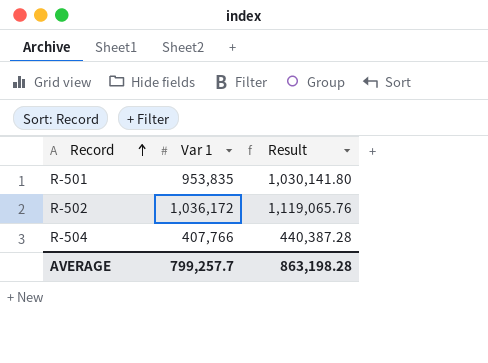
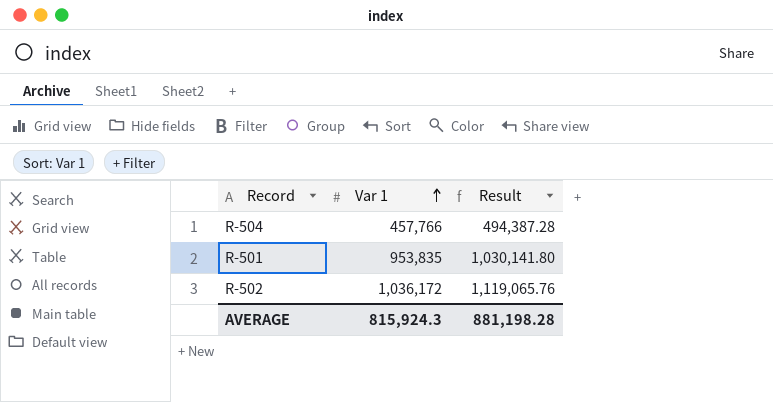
row order: Record ascending -> Var 1 ascending
R-504 | Var 1: 407,766 -> 457,766
R-504 | Result: 440,387.28 -> 494,387.28
AVERAGE | Var 1: 799,257.7 -> 815,924.3
AVERAGE | Result: 863,198.28 -> 881,198.28

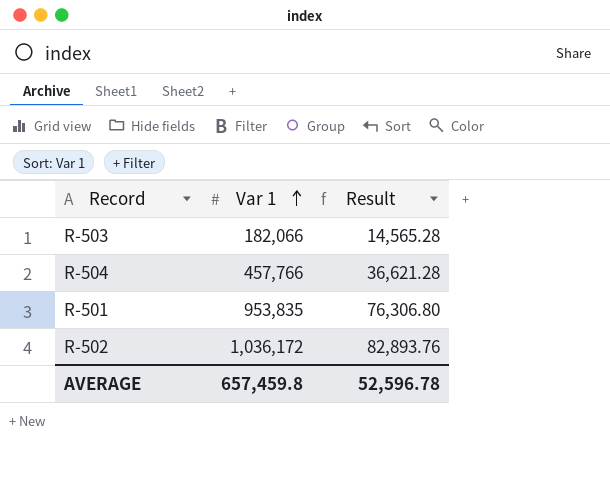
column Result | formula: [Var 1] * 1.08 -> [Var 1] * 0.08
row R-503: none -> 182,066 | 14,565.28
AVERAGE | Var 1: 815,924.3 -> 657,459.8
AVERAGE | Result: 881,198.28 -> 52,596.78

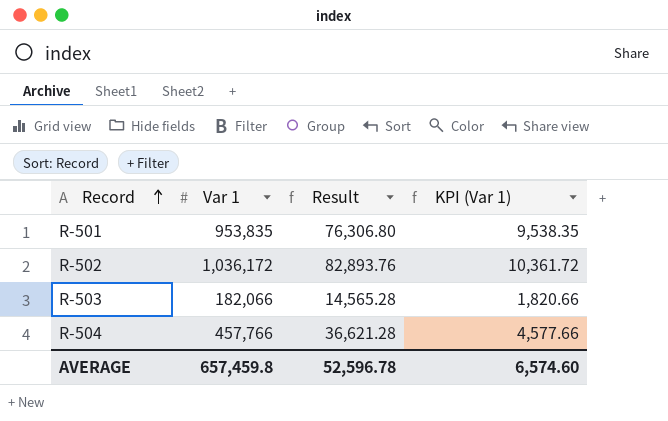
row order: Var 1 ascending -> Record ascending
column KPI (Var 1) | formula: none -> [Var 1] * 0.01

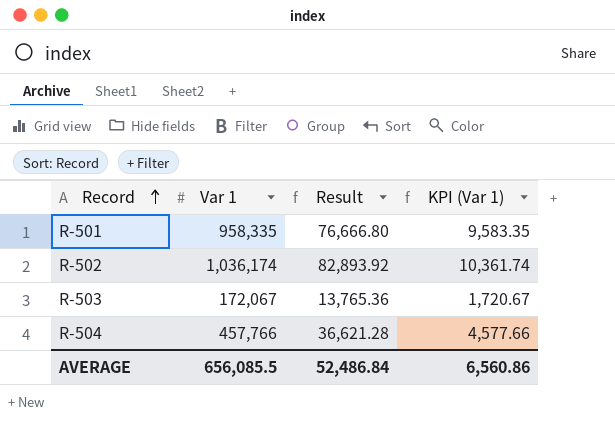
R-501 | Var 1: 953,835 -> 958,335
R-501 | Result: 76,306.80 -> 76,666.80
R-501 | KPI (Var 1): 9,538.35 -> 9,583.35
R-502 | Var 1: 1,036,172 -> 1,036,174
R-502 | Result: 82,893.76 -> 82,893.92
R-502 | KPI (Var 1): 10,361.72 -> 10,361.74
R-503 | Var 1: 182,066 -> 172,067
R-503 | Result: 14,565.28 -> 13,765.36
R-503 | KPI (Var 1): 1,820.66 -> 1,720.67
AVERAGE | Var 1: 657,459.8 -> 656,085.5
AVERAGE | Result: 52,596.78 -> 52,486.84
AVERAGE | KPI (Var 1): 6,574.60 -> 6,560.86

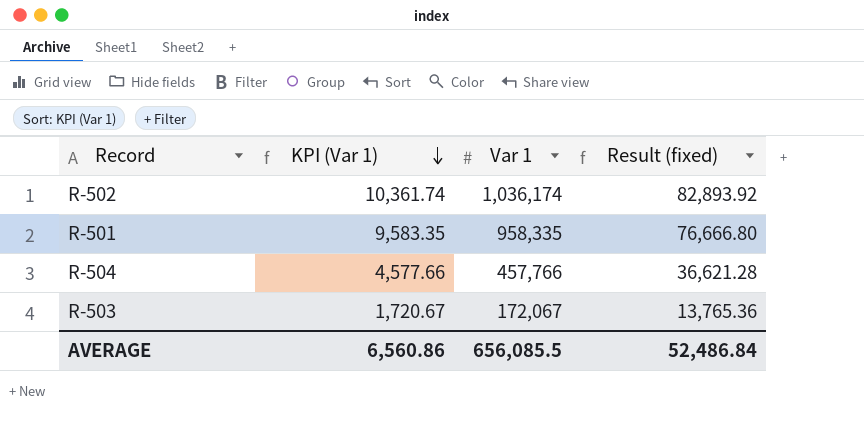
row order: Record ascending -> KPI (Var 1) descending
column KPI (Var 1) | position: 4 -> 2
column name: Result -> Result (fixed)

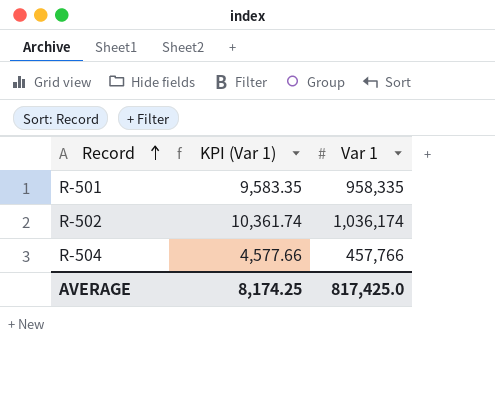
row order: KPI (Var 1) descending -> Record ascending
column Result (fixed) | formula: [Var 1] * 0.08 -> none
row R-503: 1,720.67 | 172,067 | 13,765.36 -> none
AVERAGE | KPI (Var 1): 6,560.86 -> 8,174.25
AVERAGE | Var 1: 656,085.5 -> 817,425.0

